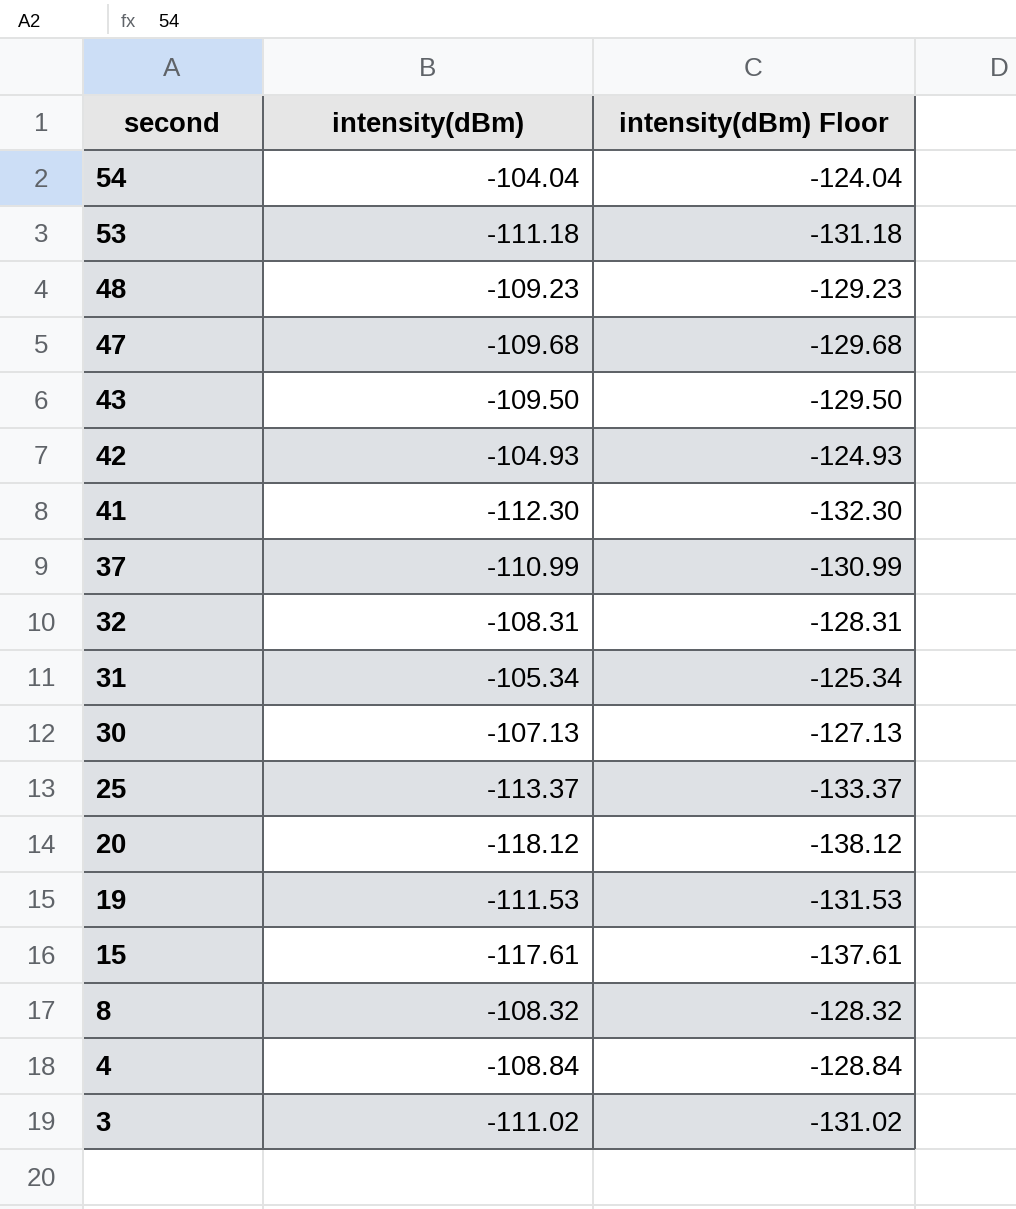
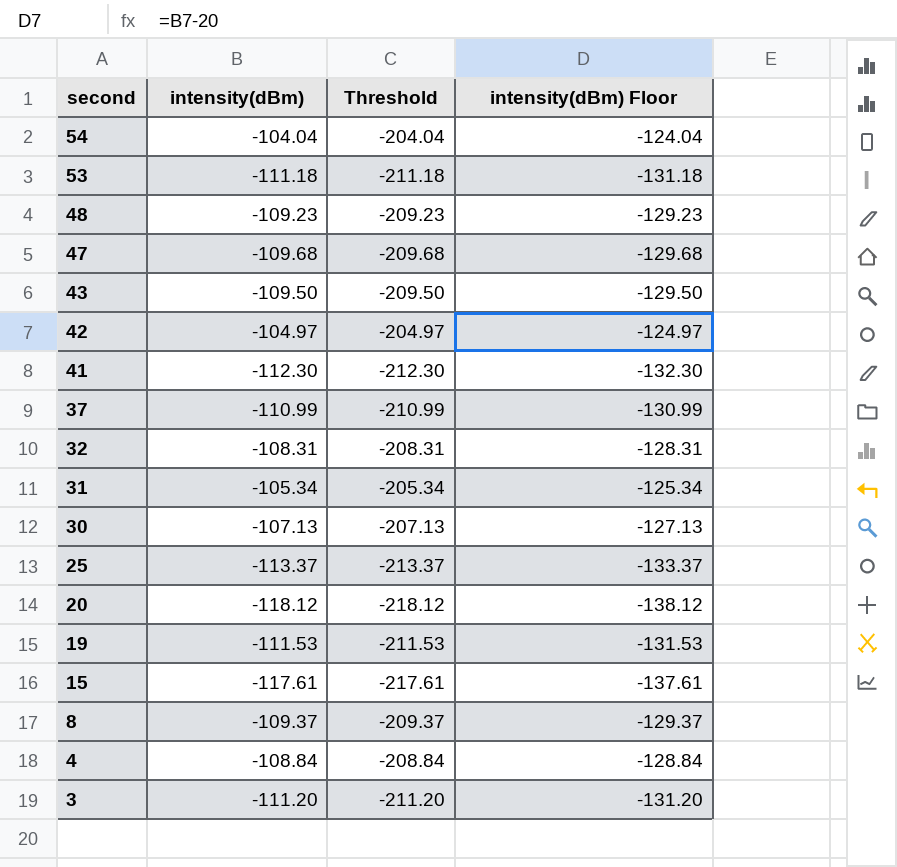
column Threshold | formula: none -> [intensity(dBm)] - 100
42 | intensity(dBm): -104.93 -> -104.97
42 | intensity(dBm) Floor: -124.93 -> -124.97
8 | intensity(dBm): -108.32 -> -109.37
8 | intensity(dBm) Floor: -128.32 -> -129.37
3 | intensity(dBm): -111.02 -> -111.20
3 | intensity(dBm) Floor: -131.02 -> -131.20

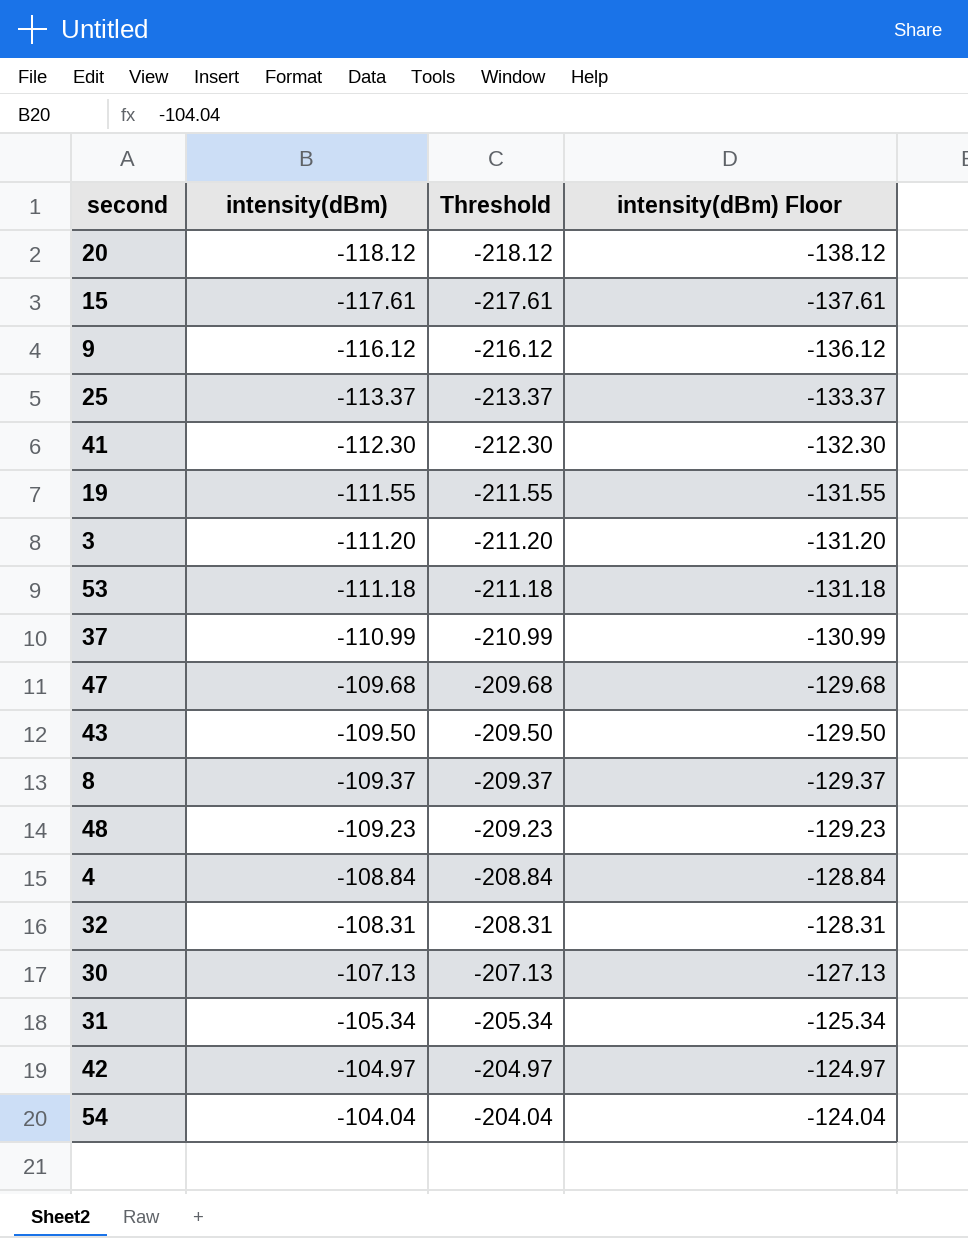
row order: second descending -> intensity(dBm) ascending
row 9: none -> -116.12 | -216.12 | -136.12
19 | intensity(dBm): -111.53 -> -111.55
19 | Threshold: -211.53 -> -211.55
19 | intensity(dBm) Floor: -131.53 -> -131.55

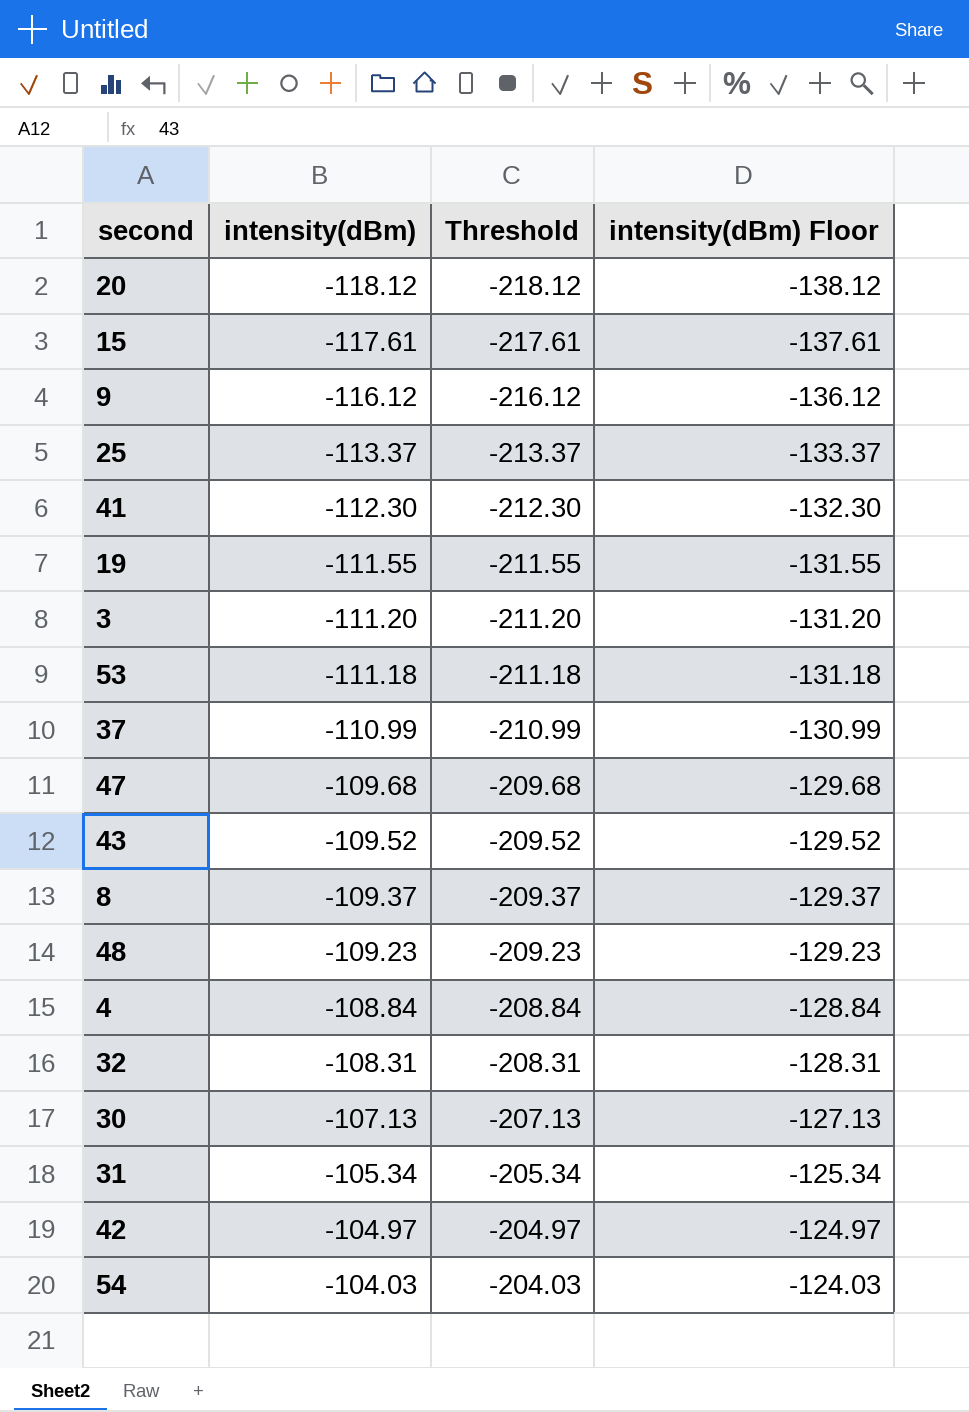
43 | intensity(dBm): -109.50 -> -109.52
43 | Threshold: -209.50 -> -209.52
43 | intensity(dBm) Floor: -129.50 -> -129.52
54 | intensity(dBm): -104.04 -> -104.03
54 | Threshold: -204.04 -> -204.03
54 | intensity(dBm) Floor: -124.04 -> -124.03

